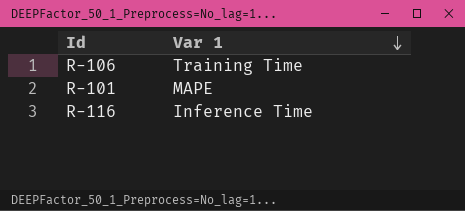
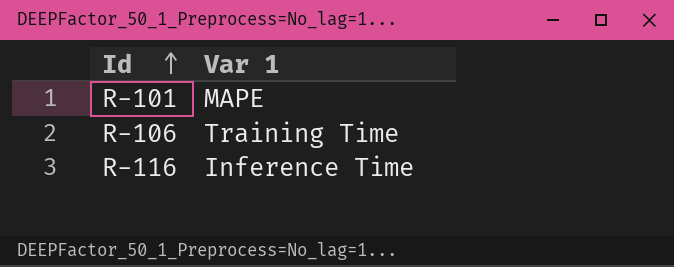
row order: Var 1 descending -> Id ascending

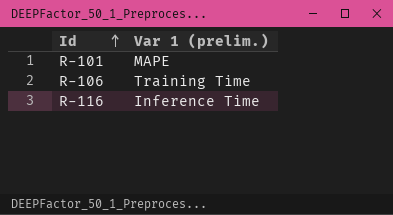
column name: Var 1 -> Var 1 (prelim.)

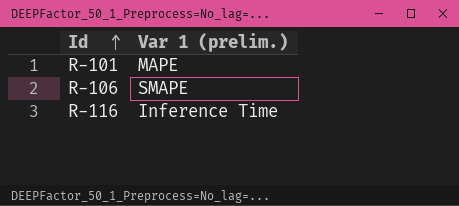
R-106 | Var 1 (prelim.): Training Time -> SMAPE

